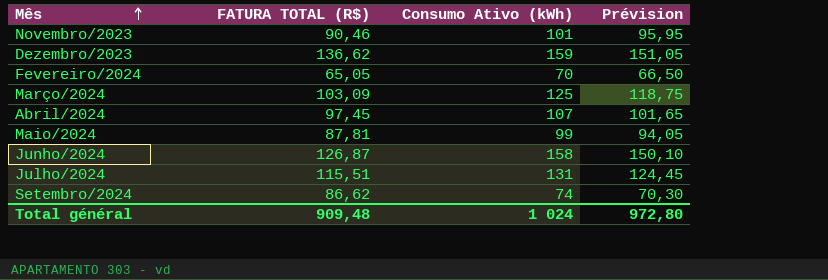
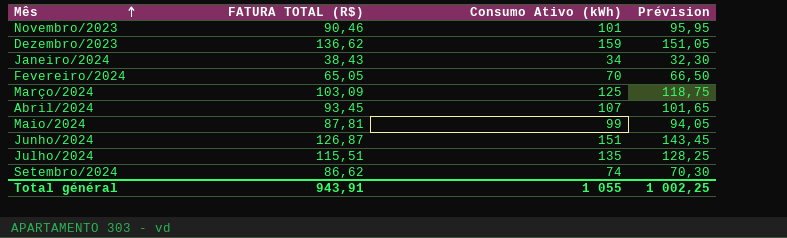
row Janeiro/2024: none -> 38,43 | 34 | 32,30
Abril/2024 | FATURA TOTAL (R$): 97,45 -> 93,45
Junho/2024 | Consumo Ativo (kWh): 158 -> 151
Junho/2024 | Prévision: 150,10 -> 143,45
Julho/2024 | Consumo Ativo (kWh): 131 -> 135
Julho/2024 | Prévision: 124,45 -> 128,25
Total général | FATURA TOTAL (R$): 909,48 -> 943,91
Total général | Consumo Ativo (kWh): 1 024 -> 1 055
Total général | Prévision: 972,80 -> 1 002,25

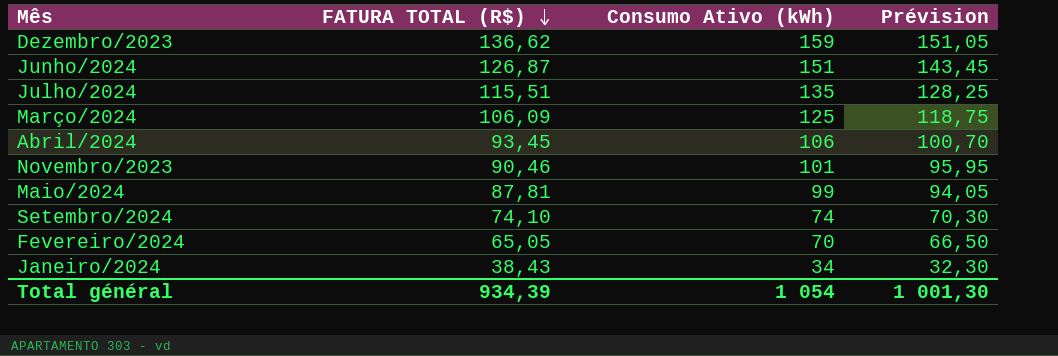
row order: Mês ascending -> FATURA TOTAL (R$) descending
Março/2024 | FATURA TOTAL (R$): 103,09 -> 106,09
Abril/2024 | Consumo Ativo (kWh): 107 -> 106
Abril/2024 | Prévision: 101,65 -> 100,70
Setembro/2024 | FATURA TOTAL (R$): 86,62 -> 74,10
Total général | FATURA TOTAL (R$): 943,91 -> 934,39
Total général | Consumo Ativo (kWh): 1 055 -> 1 054
Total général | Prévision: 1 002,25 -> 1 001,30

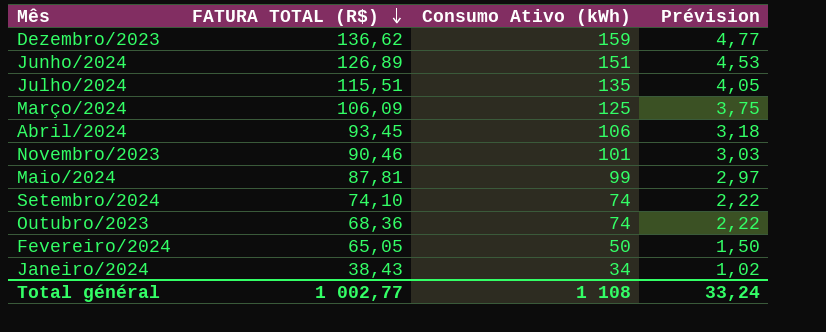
column Prévision | formula: [Consumo Ativo (kWh)] * 0,95 -> [Consumo Ativo (kWh)] * 0,03
Junho/2024 | FATURA TOTAL (R$): 126,87 -> 126,89
row Outubro/2023: none -> 68,36 | 74 | 2,22
Fevereiro/2024 | Consumo Ativo (kWh): 70 -> 50
Total général | FATURA TOTAL (R$): 934,39 -> 1 002,77
Total général | Consumo Ativo (kWh): 1 054 -> 1 108
Total général | Prévision: 1 001,30 -> 33,24

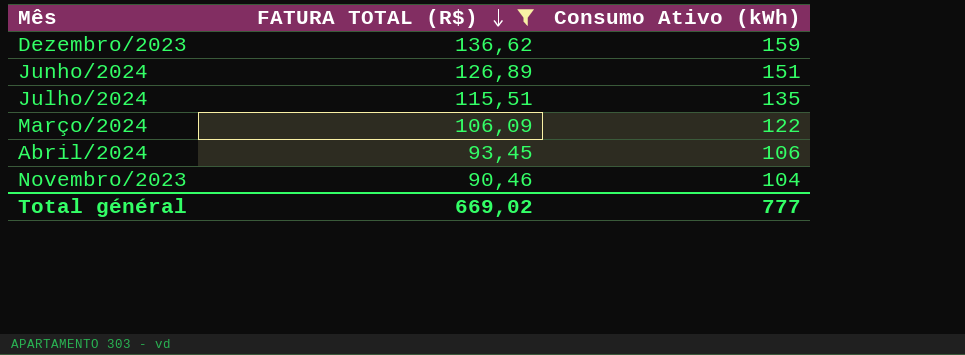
filter: none -> FATURA TOTAL (R$) >= 90,46
column Prévision | formula: [Consumo Ativo (kWh)] * 0,03 -> none
Março/2024 | Consumo Ativo (kWh): 125 -> 122
Novembro/2023 | Consumo Ativo (kWh): 101 -> 104
Total général | FATURA TOTAL (R$): 1 002,77 -> 669,02
Total général | Consumo Ativo (kWh): 1 108 -> 777

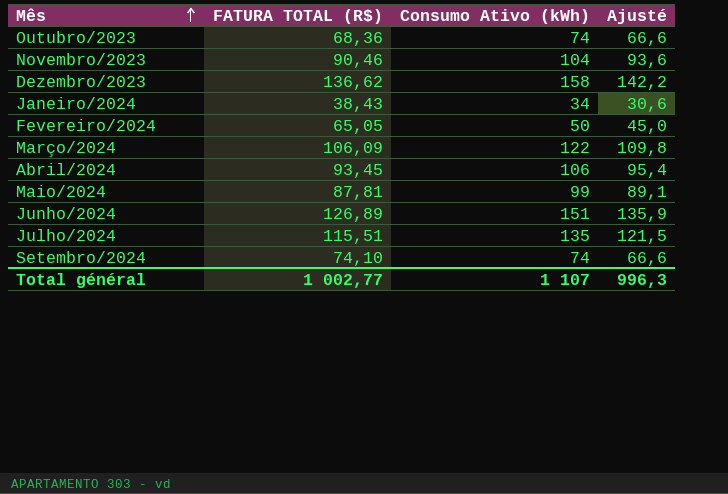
filter: FATURA TOTAL (R$) >= 90,46 -> none
row order: FATURA TOTAL (R$) descending -> Mês ascending
column Ajusté | formula: none -> [Consumo Ativo (kWh)] * 0,9
Dezembro/2023 | Consumo Ativo (kWh): 159 -> 158
Total général | FATURA TOTAL (R$): 669,02 -> 1 002,77
Total général | Consumo Ativo (kWh): 777 -> 1 107

